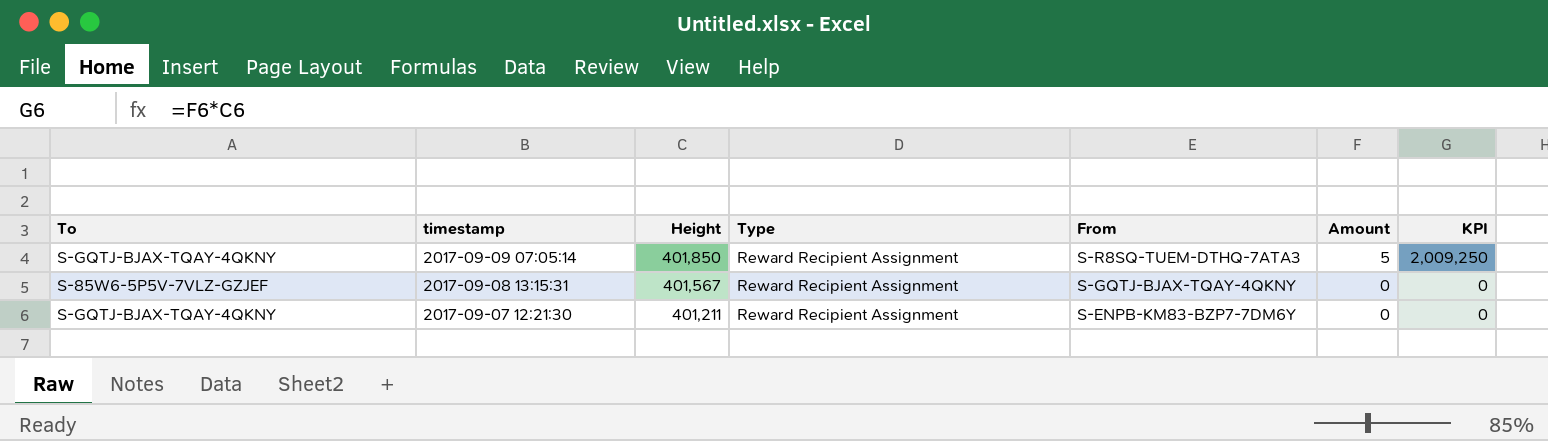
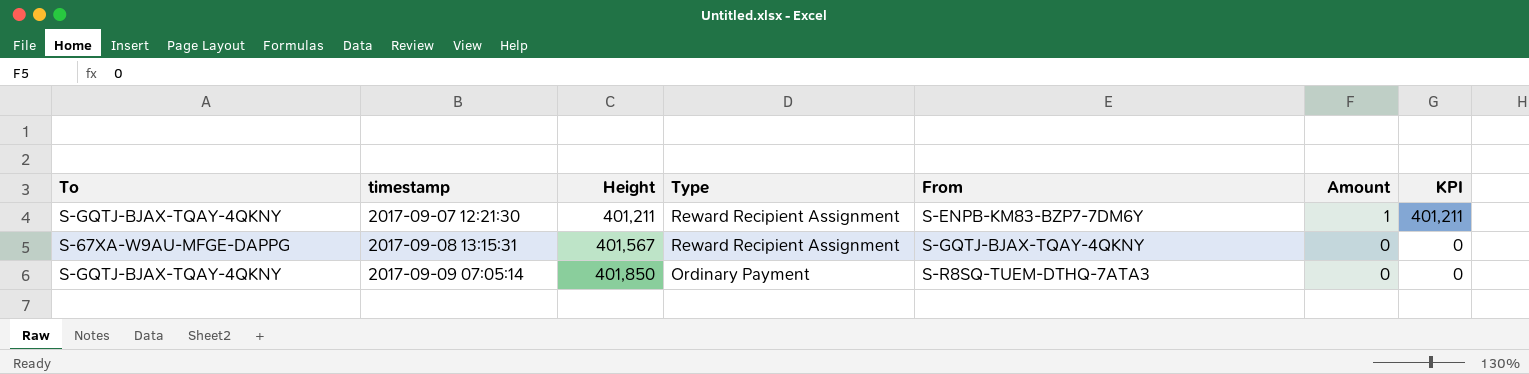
row order: timestamp descending -> timestamp ascending
2017-09-07 12:21:30 | Amount: 0 -> 1
2017-09-07 12:21:30 | KPI: 0 -> 401,211
2017-09-08 13:15:31 | To: S-85W6-5P5V-7VLZ-GZJEF -> S-67XA-W9AU-MFGE-DAPPG
2017-09-09 07:05:14 | Type: Reward Recipient Assignment -> Ordinary Payment
2017-09-09 07:05:14 | Amount: 5 -> 0
2017-09-09 07:05:14 | KPI: 2,009,250 -> 0

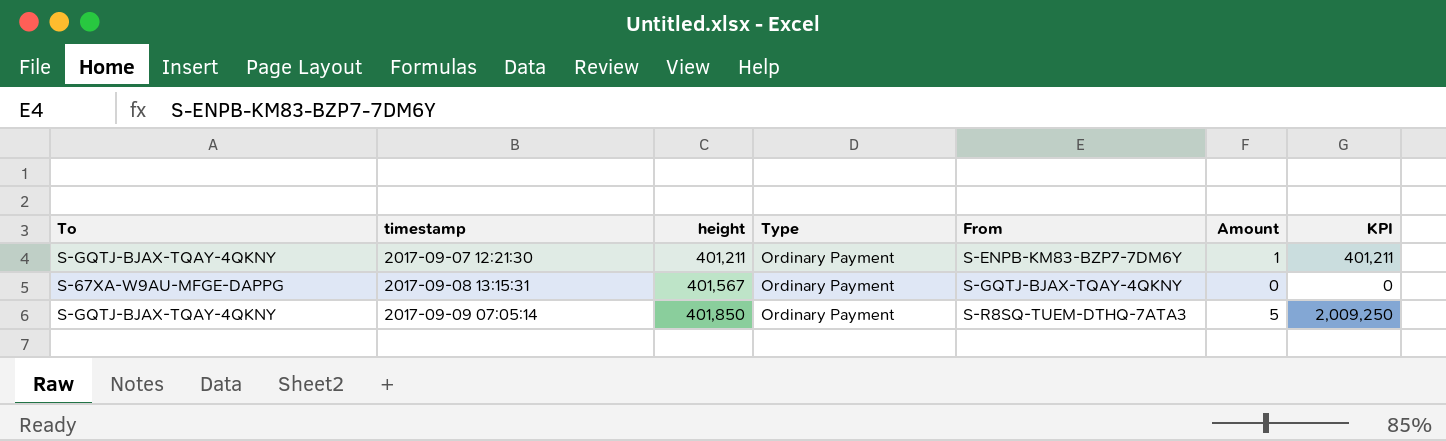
column name: Height -> height
2017-09-07 12:21:30 | Type: Reward Recipient Assignment -> Ordinary Payment
2017-09-08 13:15:31 | Type: Reward Recipient Assignment -> Ordinary Payment
2017-09-09 07:05:14 | Amount: 0 -> 5
2017-09-09 07:05:14 | KPI: 0 -> 2,009,250

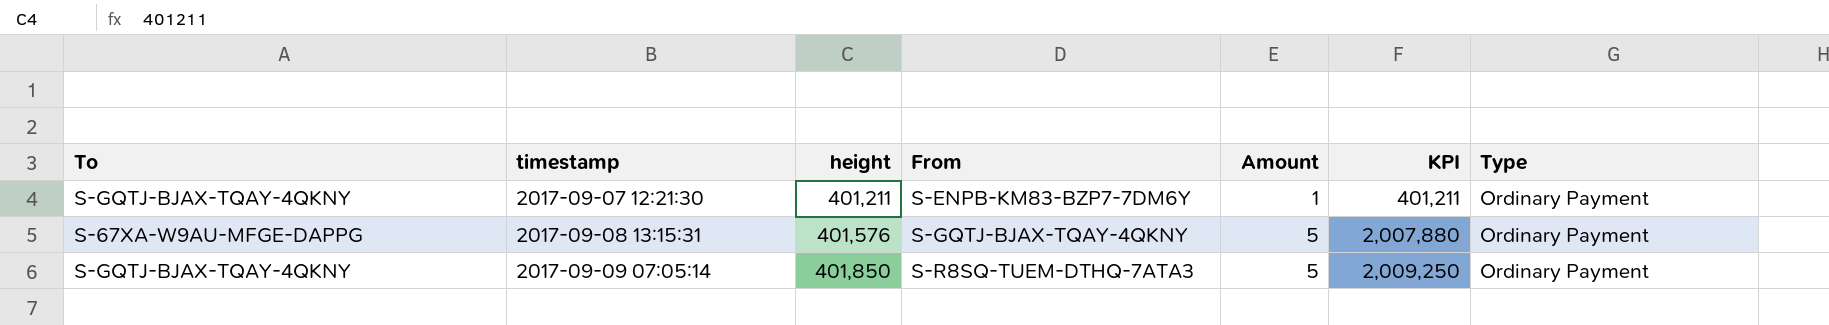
column Type | position: 4 -> 7
2017-09-08 13:15:31 | height: 401,567 -> 401,576
2017-09-08 13:15:31 | Amount: 0 -> 5
2017-09-08 13:15:31 | KPI: 0 -> 2,007,880

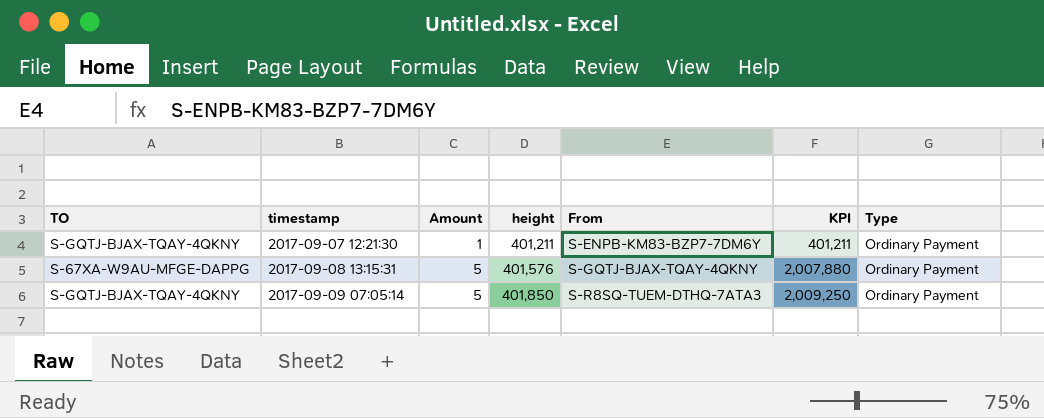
column name: To -> TO
column Amount | position: 5 -> 3

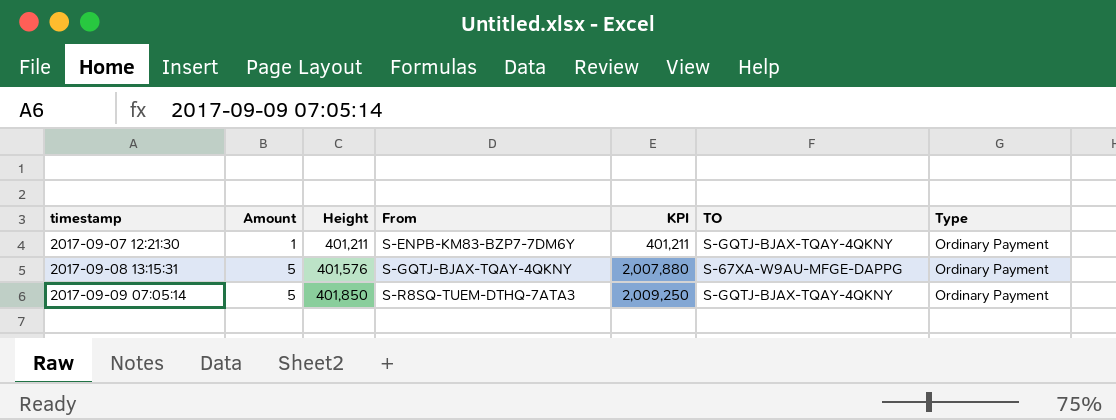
column name: height -> Height
column TO | position: 1 -> 6

